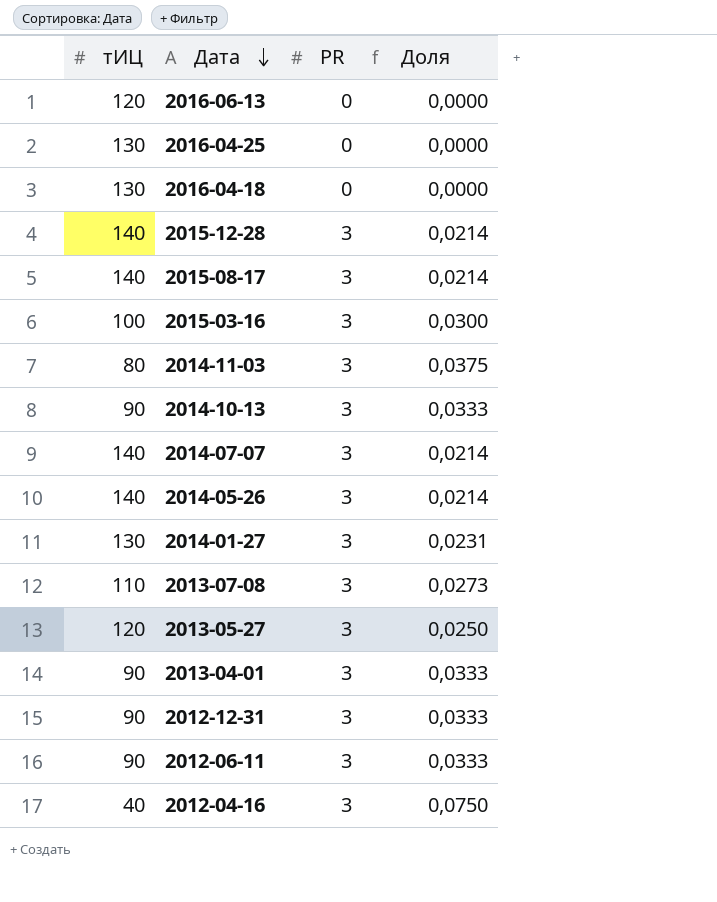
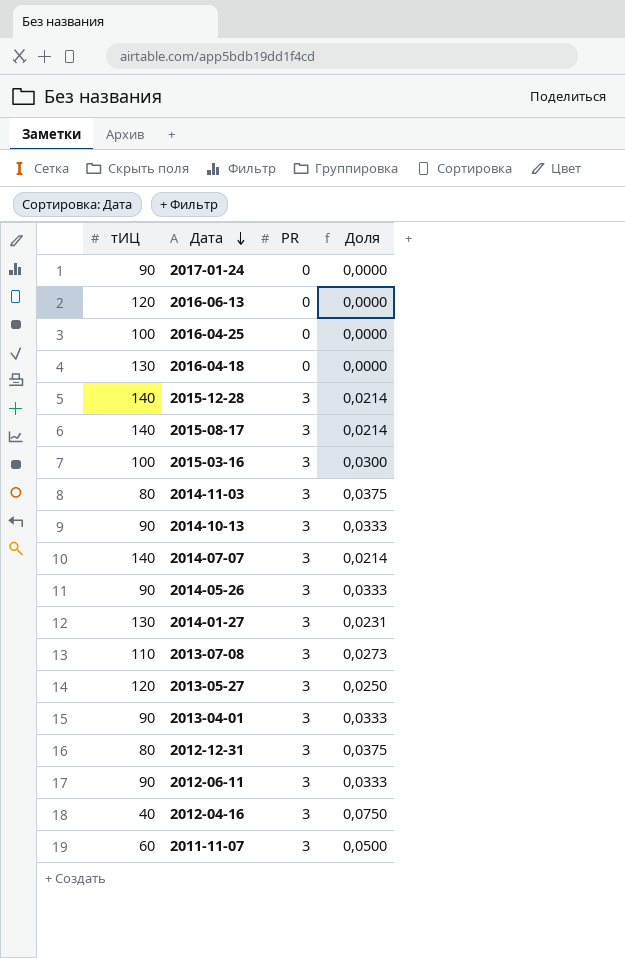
row 2017-01-24: none -> 90 | 0 | 0,0000
2016-04-25 | тИЦ: 130 -> 100
2014-05-26 | тИЦ: 140 -> 90
2014-05-26 | Доля: 0,0214 -> 0,0333
2012-12-31 | тИЦ: 90 -> 80
2012-12-31 | Доля: 0,0333 -> 0,0375
row 2011-11-07: none -> 60 | 3 | 0,0500

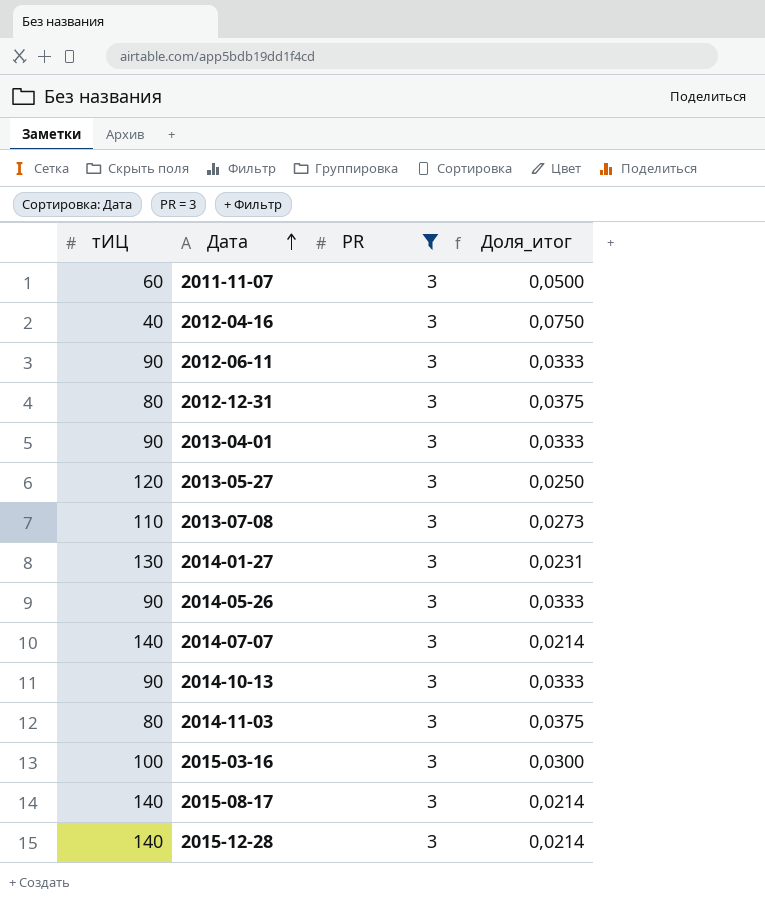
filter: none -> PR = 3
row order: Дата descending -> Дата ascending
column name: Доля -> Доля_итог

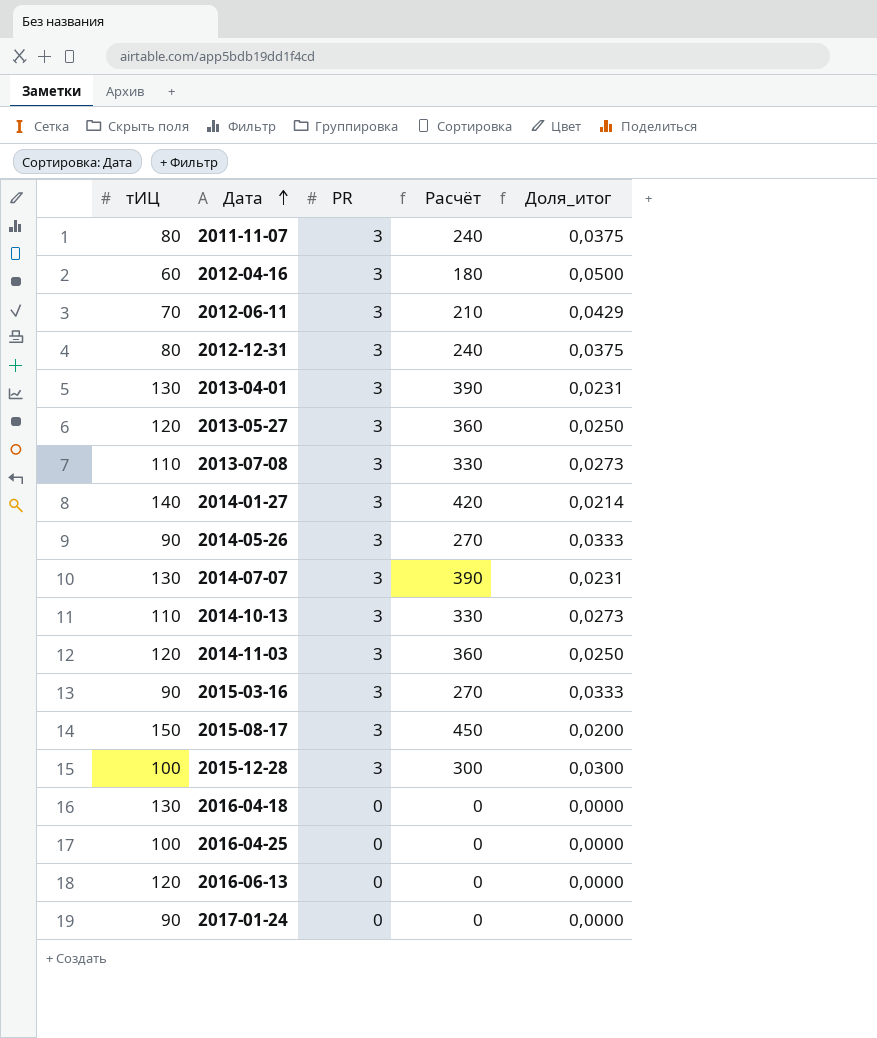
filter: PR = 3 -> none
column Расчёт | formula: none -> [тИЦ] * [PR]
2011-11-07 | тИЦ: 60 -> 80
2011-11-07 | Доля_итог: 0,0500 -> 0,0375
2012-04-16 | тИЦ: 40 -> 60
2012-04-16 | Доля_итог: 0,0750 -> 0,0500
2012-06-11 | тИЦ: 90 -> 70
2012-06-11 | Доля_итог: 0,0333 -> 0,0429
2013-04-01 | тИЦ: 90 -> 130
2013-04-01 | Доля_итог: 0,0333 -> 0,0231
2014-01-27 | тИЦ: 130 -> 140
2014-01-27 | Доля_итог: 0,0231 -> 0,0214
2014-07-07 | тИЦ: 140 -> 130
2014-07-07 | Доля_итог: 0,0214 -> 0,0231
2014-10-13 | тИЦ: 90 -> 110
2014-10-13 | Доля_итог: 0,0333 -> 0,0273
2014-11-03 | тИЦ: 80 -> 120
2014-11-03 | Доля_итог: 0,0375 -> 0,0250
2015-03-16 | тИЦ: 100 -> 90
2015-03-16 | Доля_итог: 0,0300 -> 0,0333
2015-08-17 | тИЦ: 140 -> 150
2015-08-17 | Доля_итог: 0,0214 -> 0,0200
2015-12-28 | тИЦ: 140 -> 100
2015-12-28 | Доля_итог: 0,0214 -> 0,0300

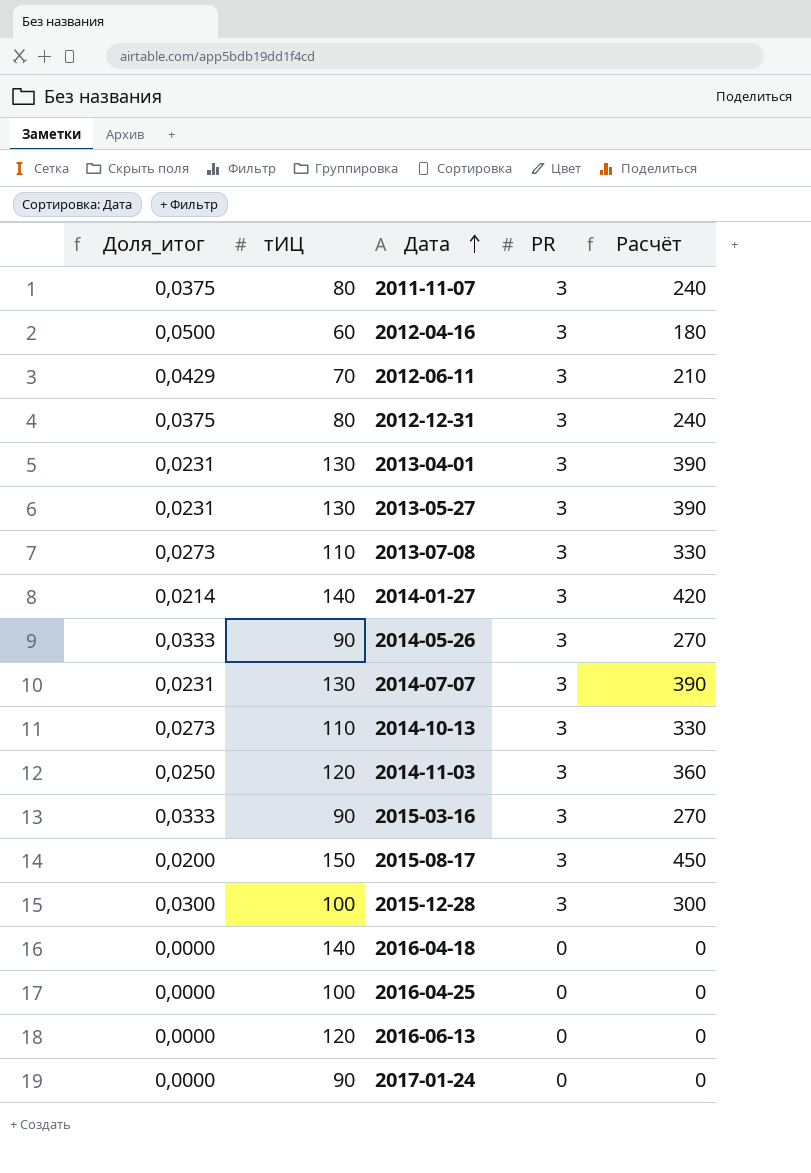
column Доля_итог | position: 5 -> 1
2013-05-27 | Доля_итог: 0,0250 -> 0,0231
2013-05-27 | тИЦ: 120 -> 130
2013-05-27 | Расчёт: 360 -> 390
2016-04-18 | тИЦ: 130 -> 140

